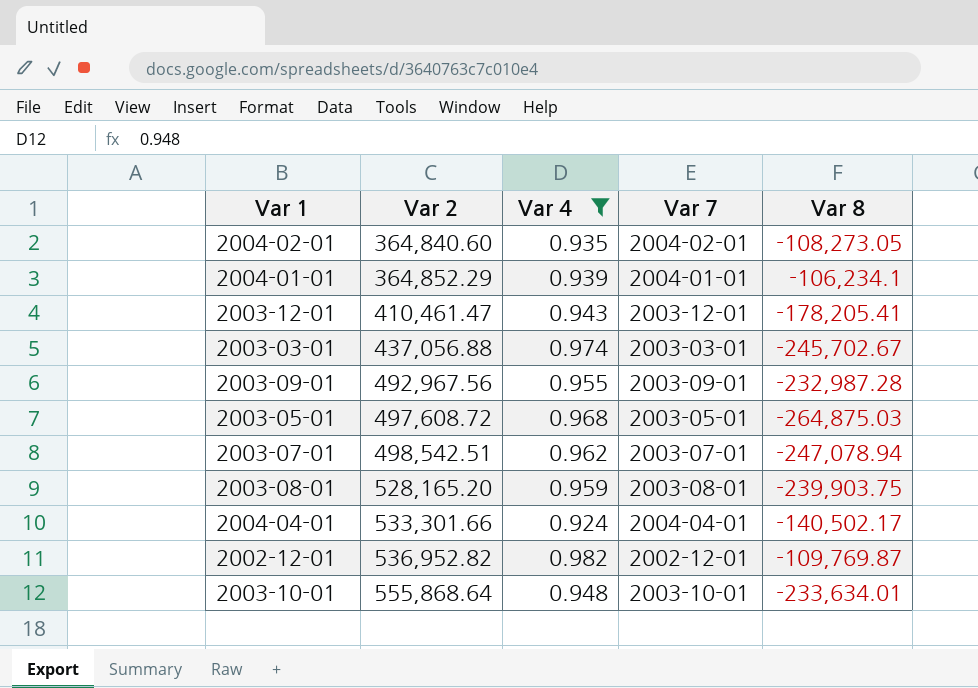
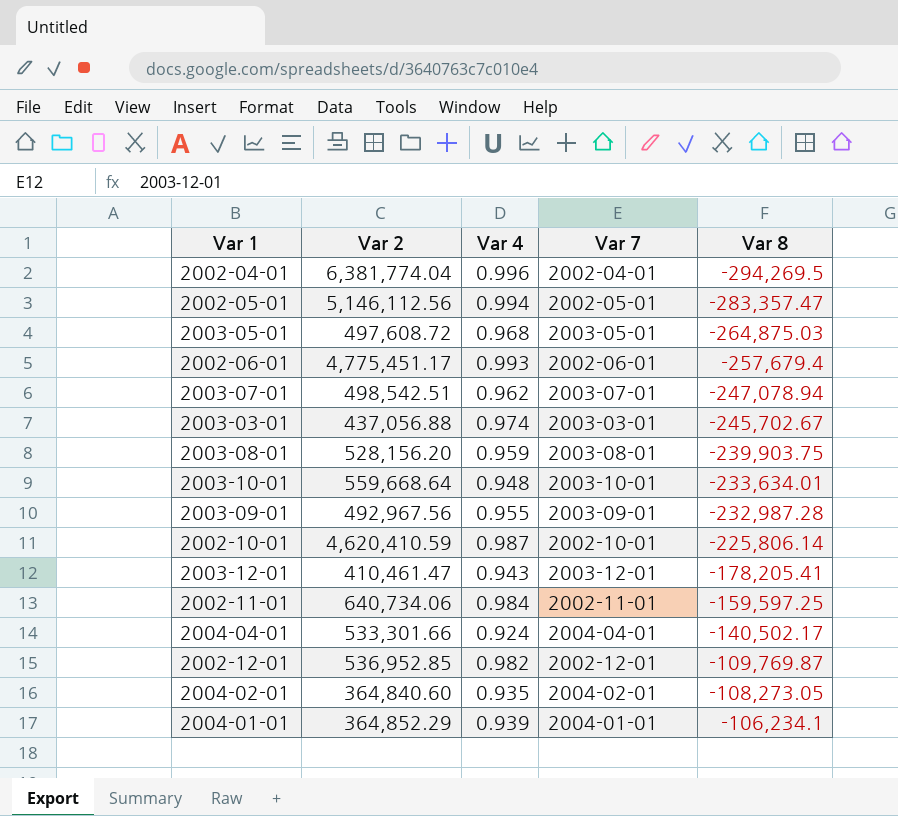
filter: Var 4 <= 0.982 -> none
row order: Var 2 ascending -> Var 8 ascending
2003-08-01 | Var 2: 528,165.20 -> 528,156.20
2003-10-01 | Var 2: 555,868.64 -> 559,668.64
2002-12-01 | Var 2: 536,952.82 -> 536,952.85

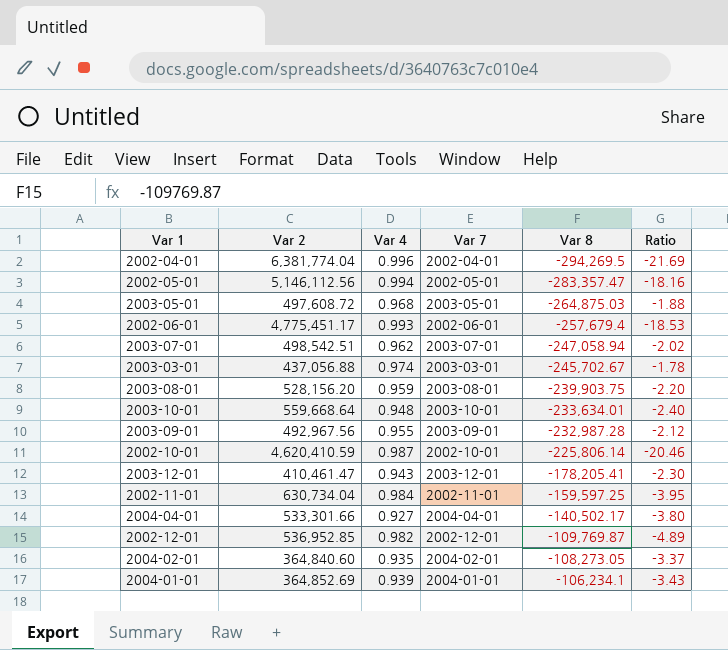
column Ratio | formula: none -> [Var 2] / [Var 8]
2003-07-01 | Var 8: -247,078.94 -> -247,058.94
2002-11-01 | Var 2: 640,734.06 -> 630,734.04
2004-04-01 | Var 4: 0.924 -> 0.927
2004-01-01 | Var 2: 364,852.29 -> 364,852.69

